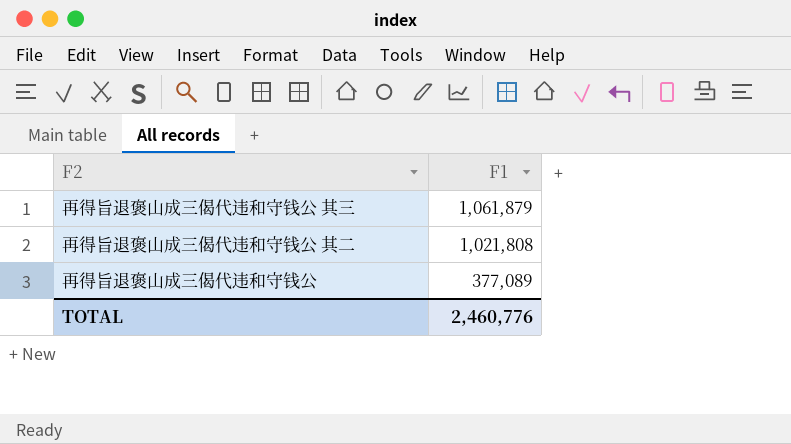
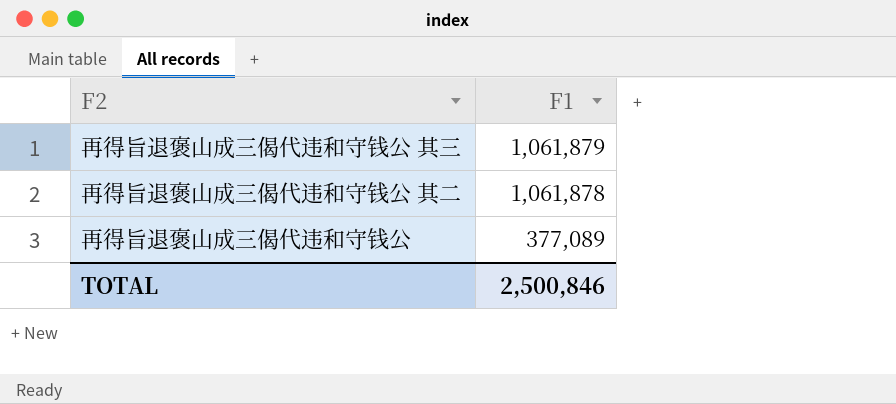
再得旨退褒山成三偈代违和守钱公 其二 | F1: 1,021,808 -> 1,061,878
TOTAL | F1: 2,460,776 -> 2,500,846

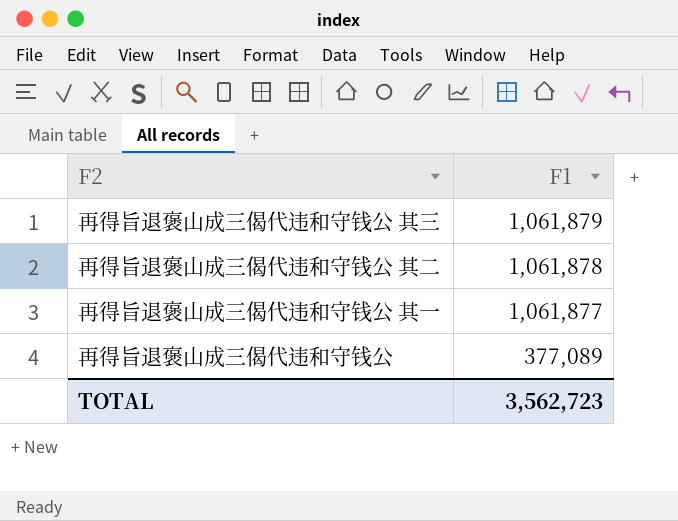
row 再得旨退褒山成三偈代违和守钱公 其一: none -> 1,061,877
TOTAL | F1: 2,500,846 -> 3,562,723

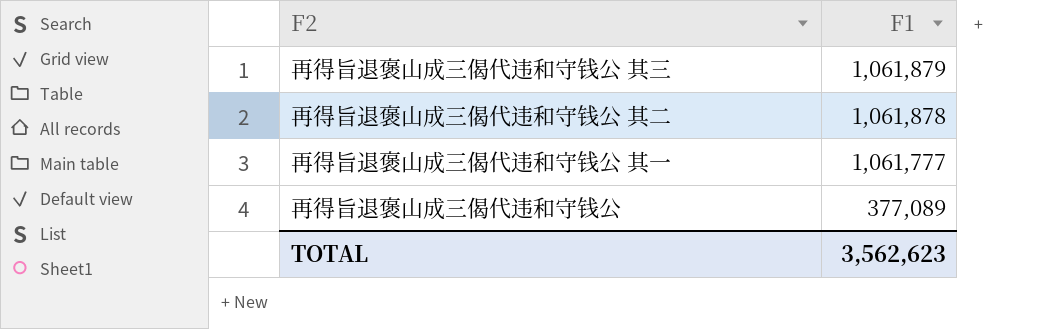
再得旨退褒山成三偈代违和守钱公 其一 | F1: 1,061,877 -> 1,061,777
TOTAL | F1: 3,562,723 -> 3,562,623

